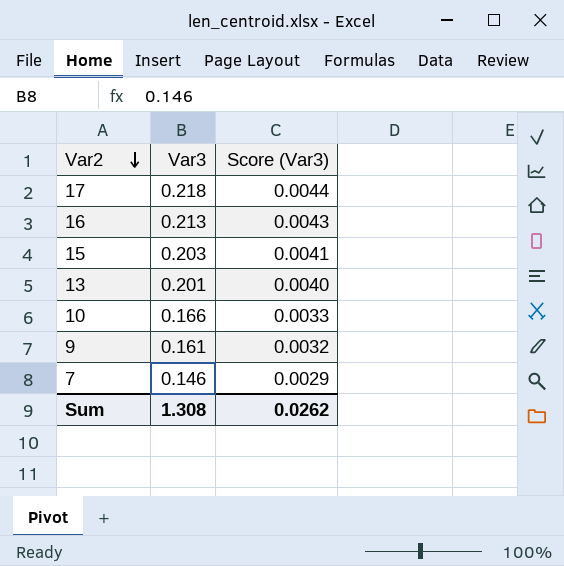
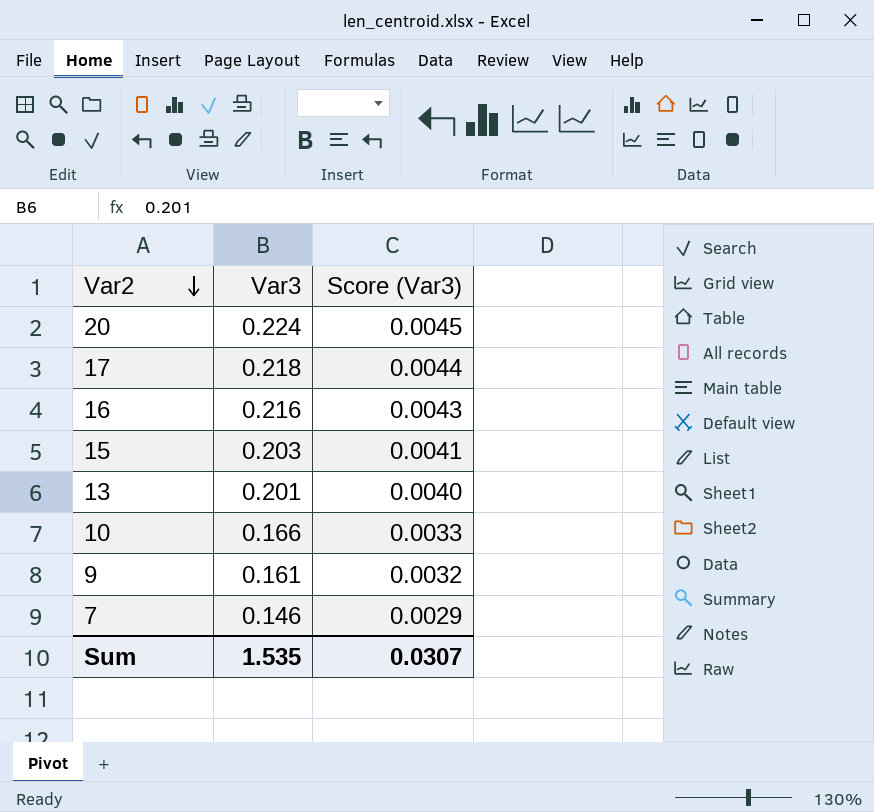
row 20: none -> 0.224 | 0.0045
16 | Var3: 0.213 -> 0.216
Sum | Var3: 1.308 -> 1.535
Sum | Score (Var3): 0.0262 -> 0.0307

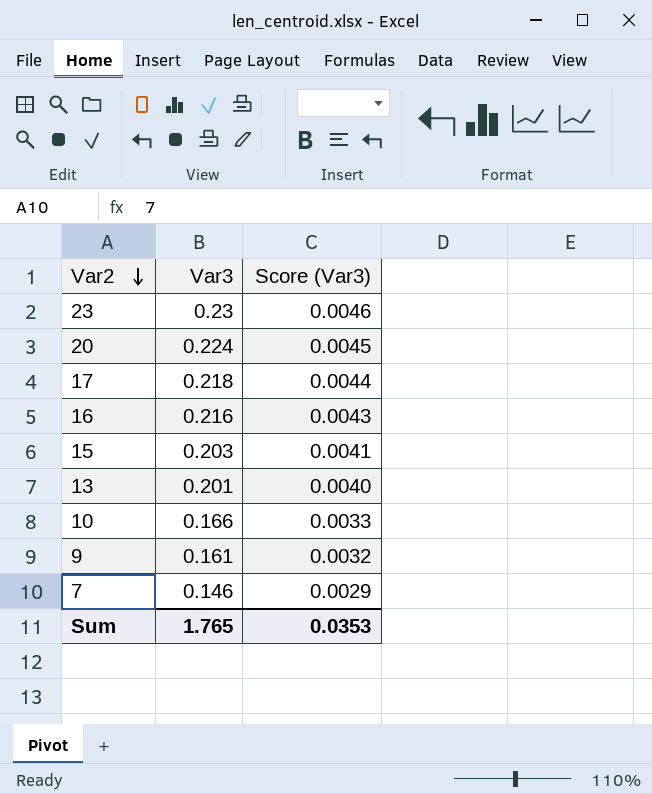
row 23: none -> 0.23 | 0.0046
Sum | Var3: 1.535 -> 1.765
Sum | Score (Var3): 0.0307 -> 0.0353

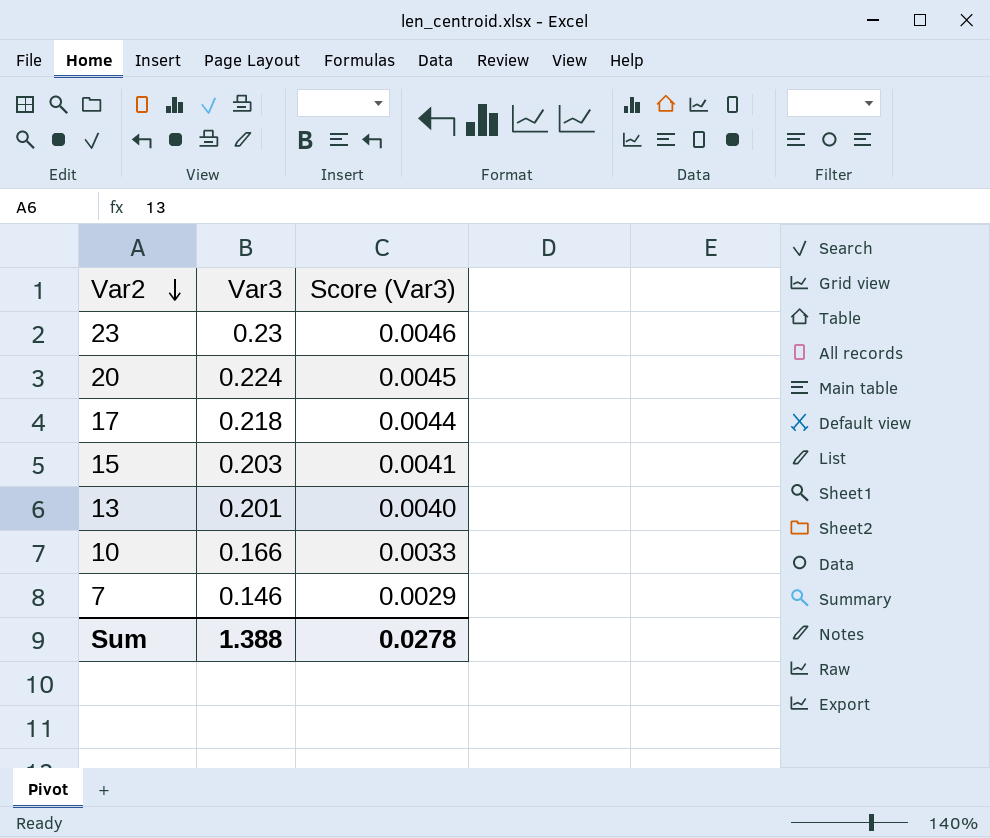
row 16: 0.216 | 0.0043 -> none
row 9: 0.161 | 0.0032 -> none
Sum | Var3: 1.765 -> 1.388
Sum | Score (Var3): 0.0353 -> 0.0278

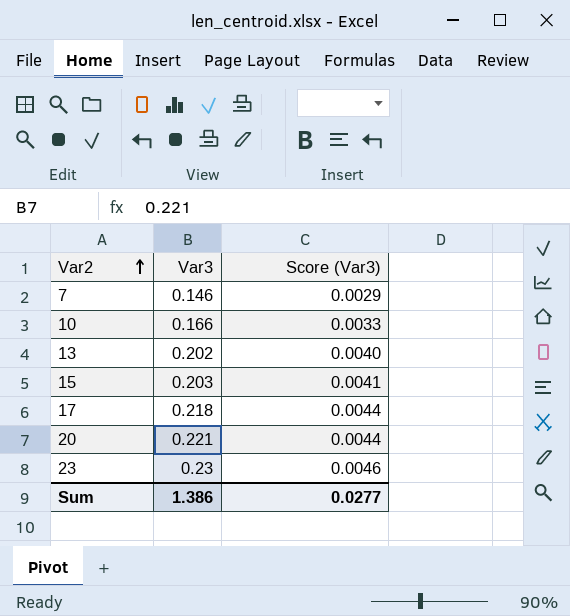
row order: Var2 descending -> Var2 ascending
13 | Var3: 0.201 -> 0.202
20 | Var3: 0.224 -> 0.221
20 | Score (Var3): 0.0045 -> 0.0044
Sum | Var3: 1.388 -> 1.386
Sum | Score (Var3): 0.0278 -> 0.0277

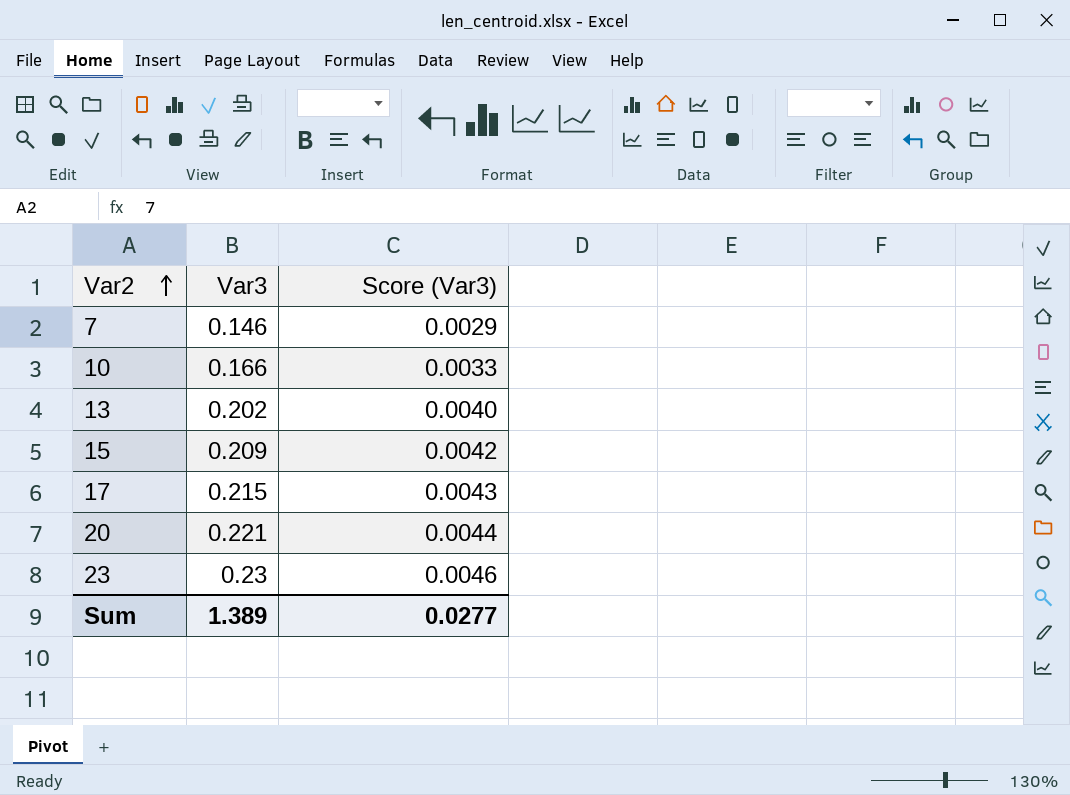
15 | Var3: 0.203 -> 0.209
15 | Score (Var3): 0.0041 -> 0.0042
17 | Var3: 0.218 -> 0.215
17 | Score (Var3): 0.0044 -> 0.0043
Sum | Var3: 1.386 -> 1.389

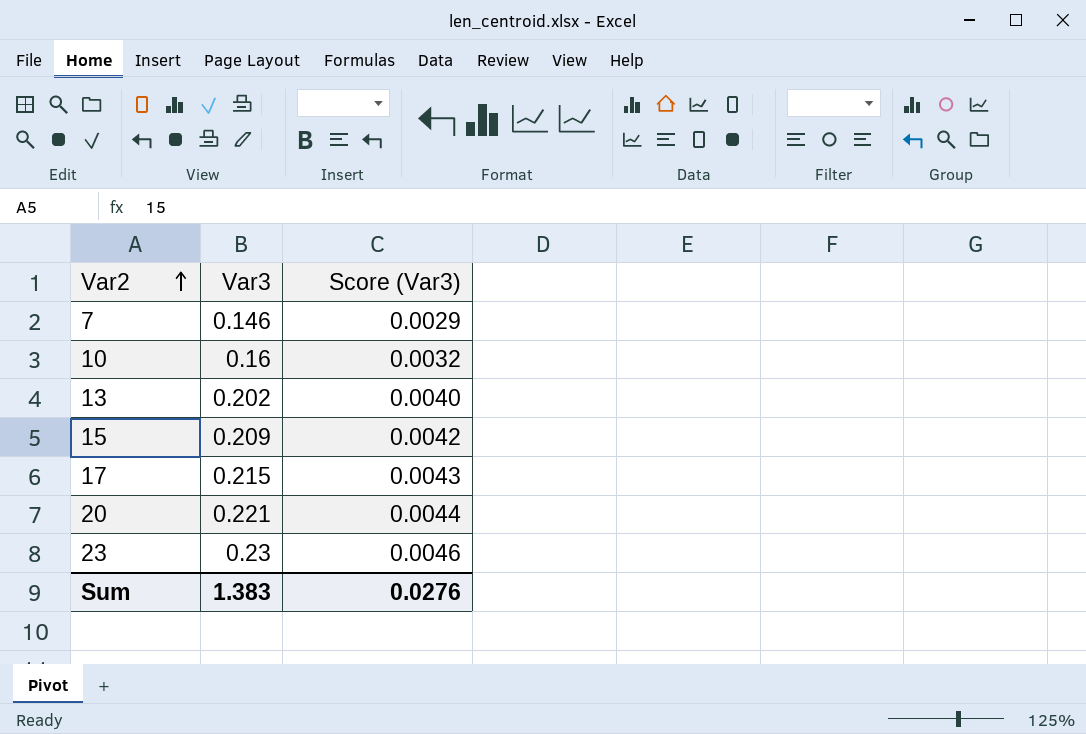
10 | Var3: 0.166 -> 0.16
10 | Score (Var3): 0.0033 -> 0.0032
Sum | Var3: 1.389 -> 1.383
Sum | Score (Var3): 0.0277 -> 0.0276

